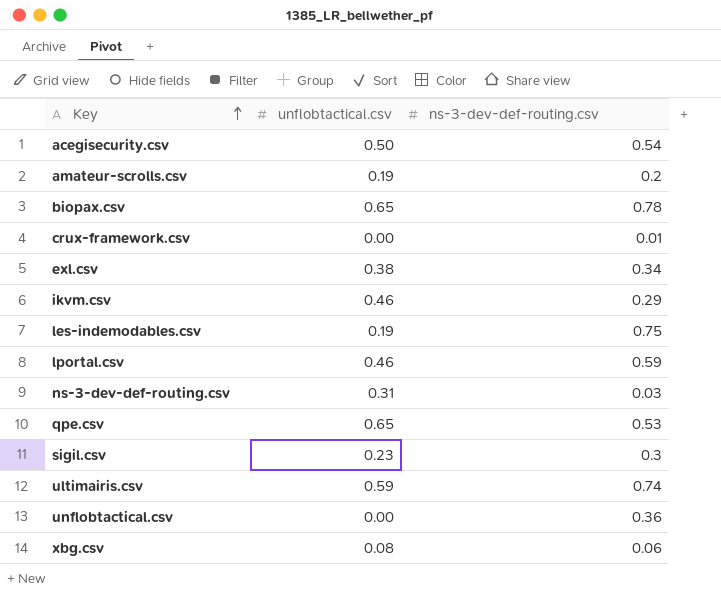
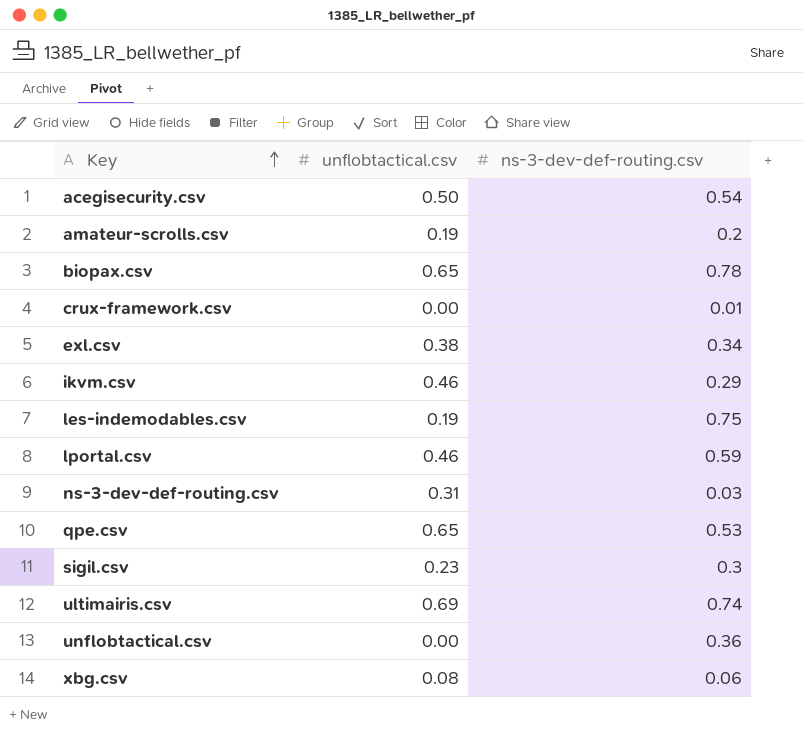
ultimairis.csv | unflobtactical.csv: 0.59 -> 0.69

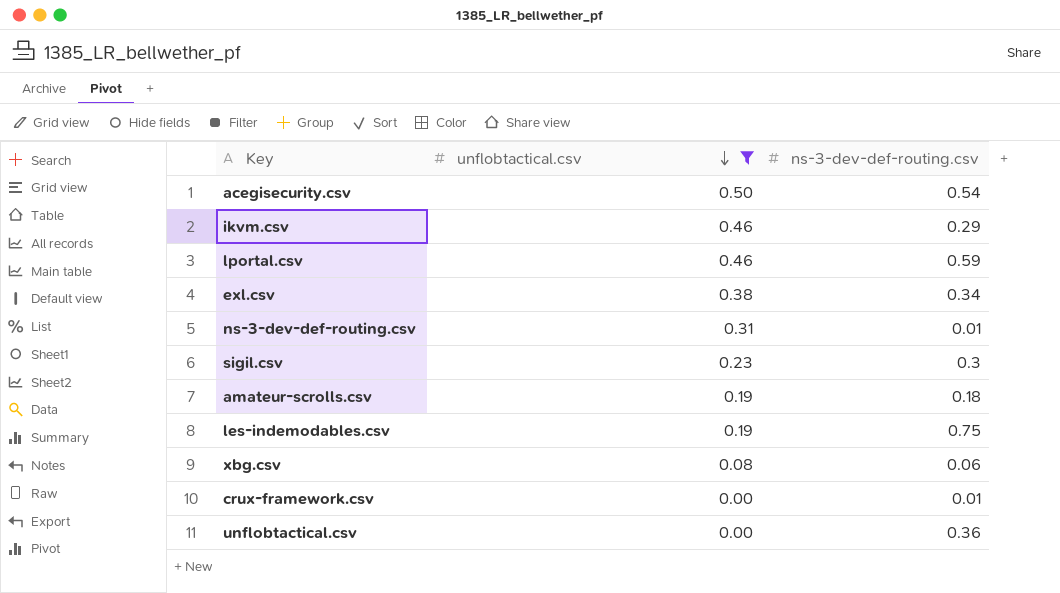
filter: none -> unflobtactical.csv <= 0.50
row order: Key ascending -> unflobtactical.csv descending
ns-3-dev-def-routing.csv | ns-3-dev-def-routing.csv: 0.03 -> 0.01
amateur-scrolls.csv | ns-3-dev-def-routing.csv: 0.2 -> 0.18

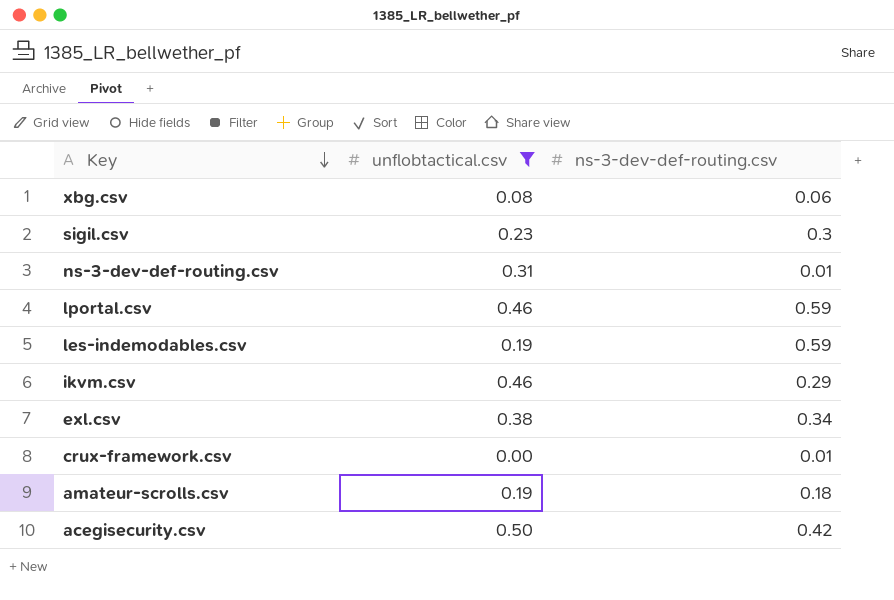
row order: unflobtactical.csv descending -> Key descending
row unflobtactical.csv: 0.00 | 0.36 -> none
les-indemodables.csv | ns-3-dev-def-routing.csv: 0.75 -> 0.59
acegisecurity.csv | ns-3-dev-def-routing.csv: 0.54 -> 0.42

